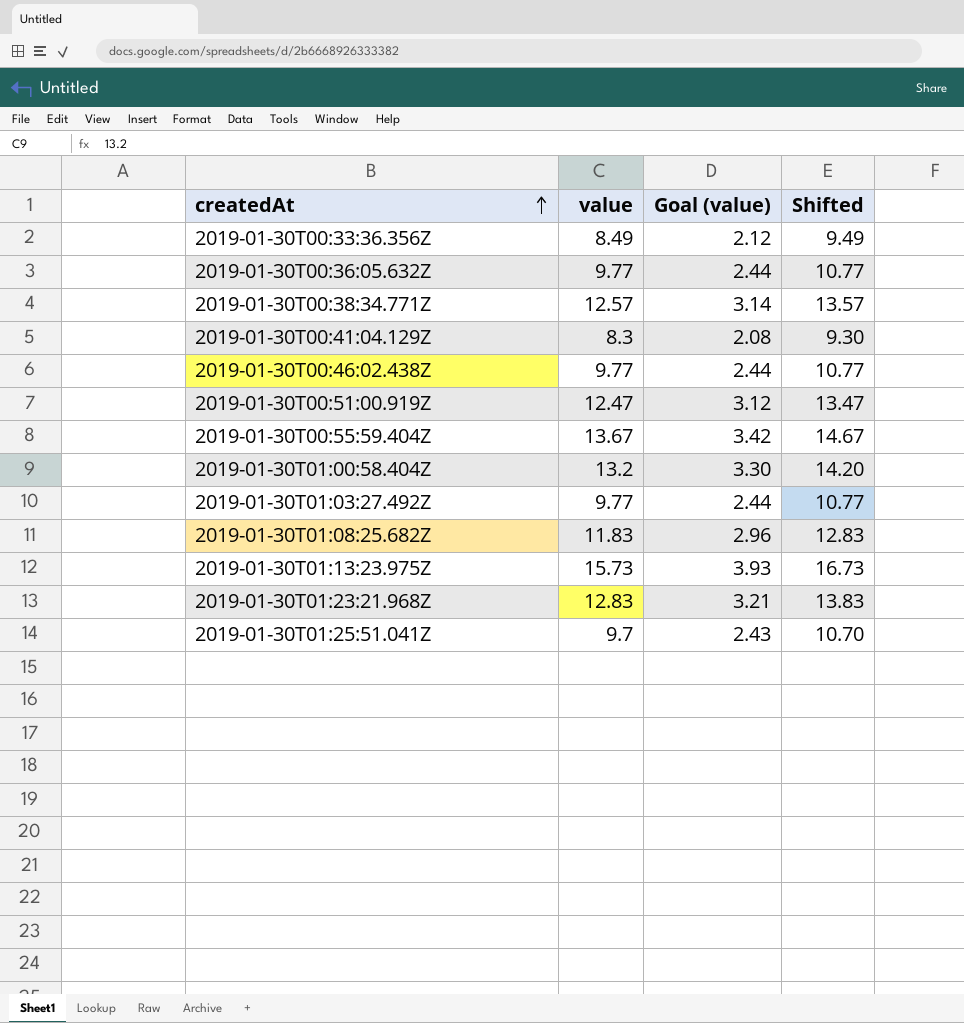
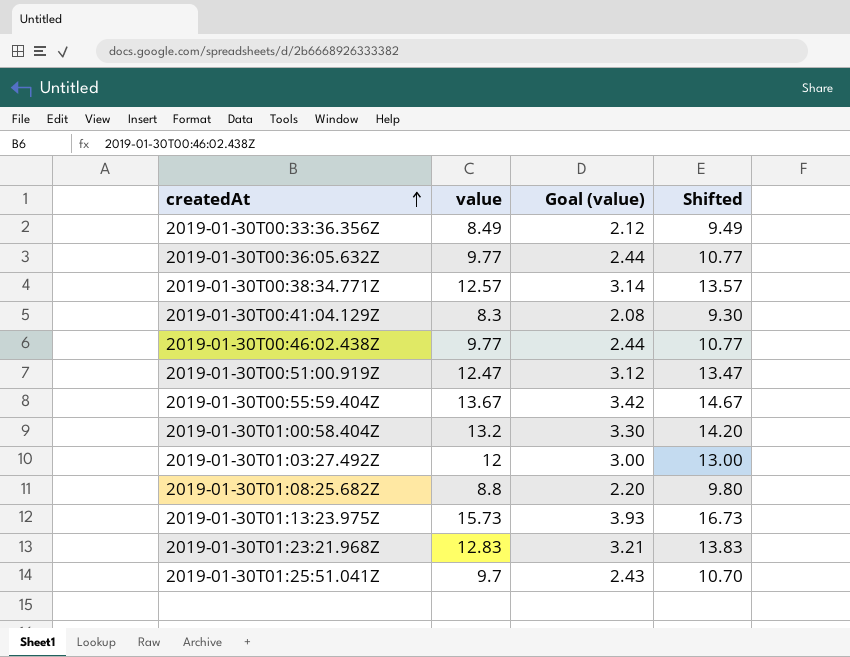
2019-01-30T01:03:27.492Z | value: 9.77 -> 12
2019-01-30T01:03:27.492Z | Goal (value): 2.44 -> 3.00
2019-01-30T01:03:27.492Z | Shifted: 10.77 -> 13.00
2019-01-30T01:08:25.682Z | value: 11.83 -> 8.8
2019-01-30T01:08:25.682Z | Goal (value): 2.96 -> 2.20
2019-01-30T01:08:25.682Z | Shifted: 12.83 -> 9.80

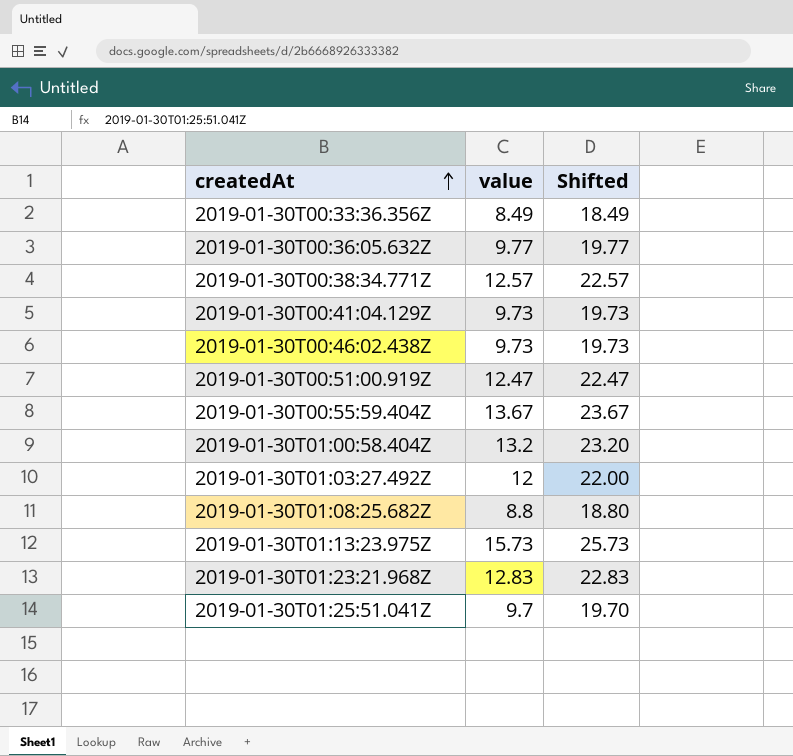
column Goal (value) | formula: [value] * 0.25 -> none
column Shifted | formula: [value] + 1 -> [value] + 10
2019-01-30T00:41:04.129Z | value: 8.3 -> 9.73
2019-01-30T00:46:02.438Z | value: 9.77 -> 9.73

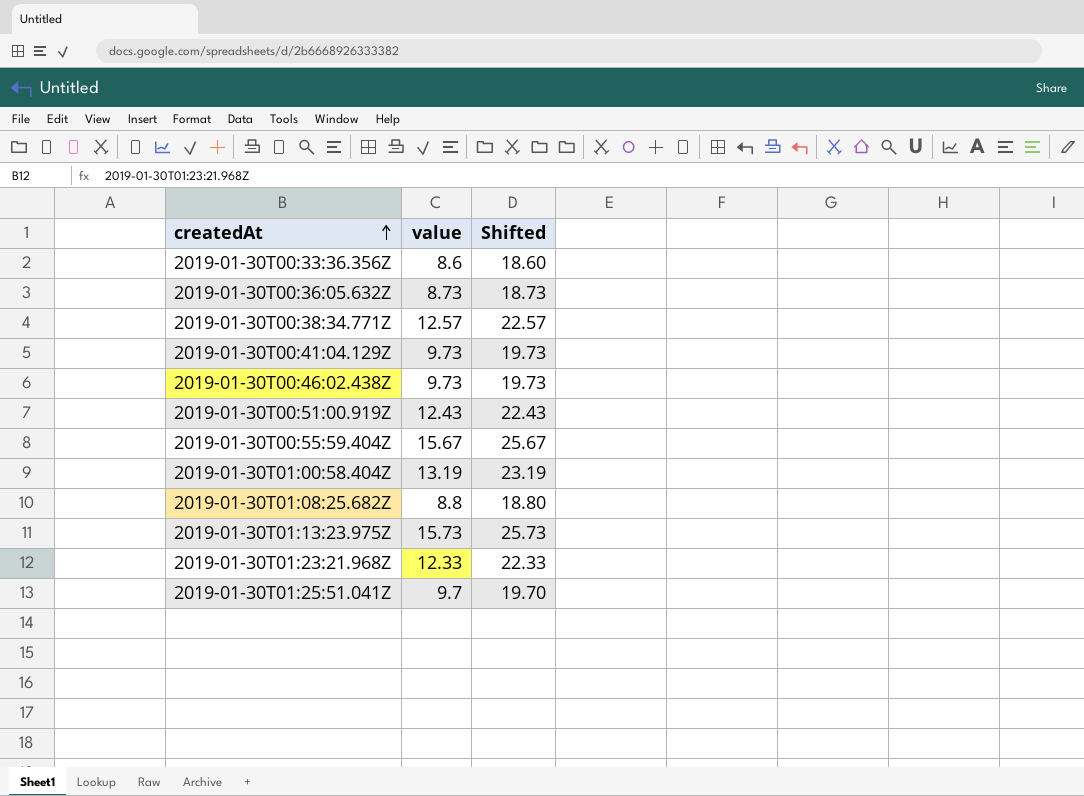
row 2019-01-30T01:03:27.492Z: 12 | 22.00 -> none
2019-01-30T00:33:36.356Z | value: 8.49 -> 8.6
2019-01-30T00:33:36.356Z | Shifted: 18.49 -> 18.60
2019-01-30T00:36:05.632Z | value: 9.77 -> 8.73
2019-01-30T00:36:05.632Z | Shifted: 19.77 -> 18.73
2019-01-30T00:51:00.919Z | value: 12.47 -> 12.43
2019-01-30T00:51:00.919Z | Shifted: 22.47 -> 22.43
2019-01-30T00:55:59.404Z | value: 13.67 -> 15.67
2019-01-30T00:55:59.404Z | Shifted: 23.67 -> 25.67
2019-01-30T01:00:58.404Z | value: 13.2 -> 13.19
2019-01-30T01:00:58.404Z | Shifted: 23.20 -> 23.19
2019-01-30T01:23:21.968Z | value: 12.83 -> 12.33
2019-01-30T01:23:21.968Z | Shifted: 22.83 -> 22.33

